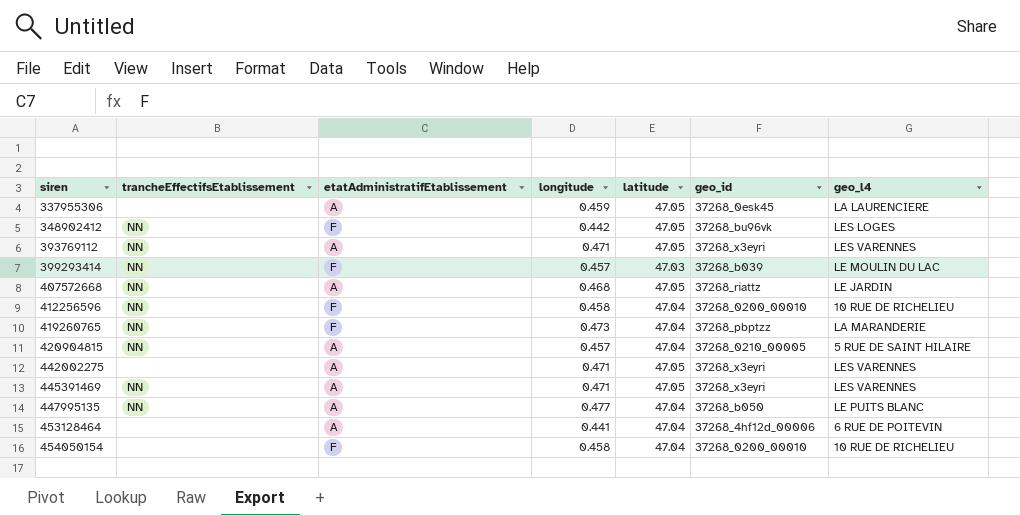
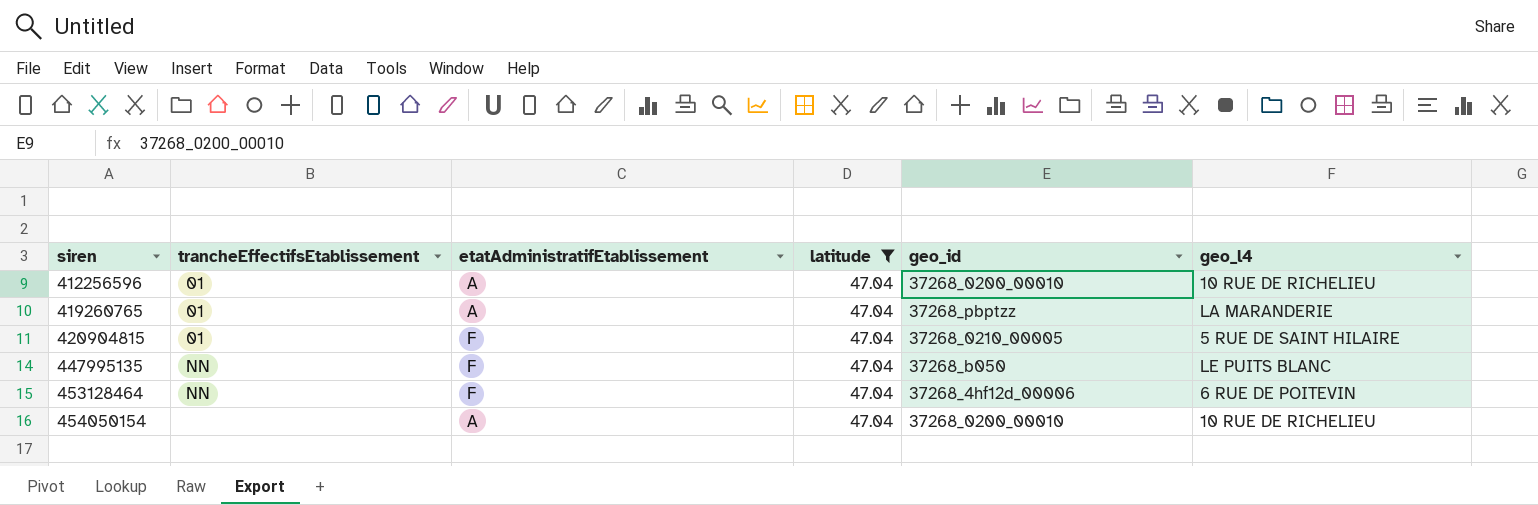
filter: none -> latitude = 47.04
column longitude | position: 4 -> none
412256596 | trancheEffectifsEtablissement: NN -> 01
412256596 | etatAdministratifEtablissement: F -> A
419260765 | trancheEffectifsEtablissement: NN -> 01
419260765 | etatAdministratifEtablissement: F -> A
420904815 | trancheEffectifsEtablissement: NN -> 01
420904815 | etatAdministratifEtablissement: A -> F
447995135 | etatAdministratifEtablissement: A -> F
453128464 | trancheEffectifsEtablissement: none -> NN
453128464 | etatAdministratifEtablissement: A -> F
454050154 | etatAdministratifEtablissement: F -> A

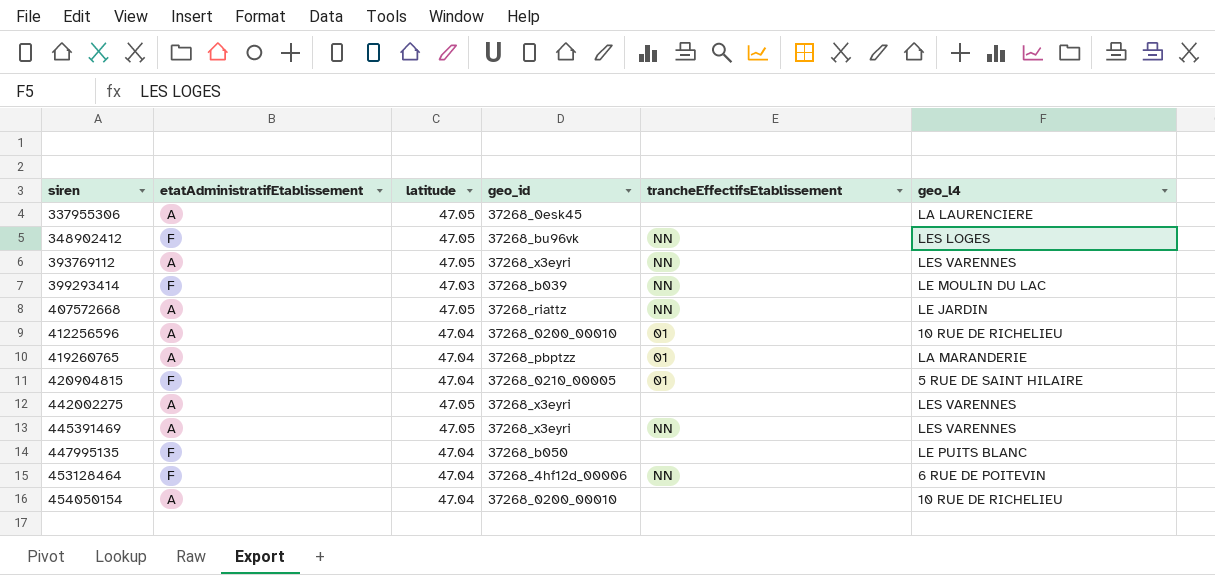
filter: latitude = 47.04 -> none
column trancheEffectifsEtablissement | position: 2 -> 5
447995135 | trancheEffectifsEtablissement: NN -> none

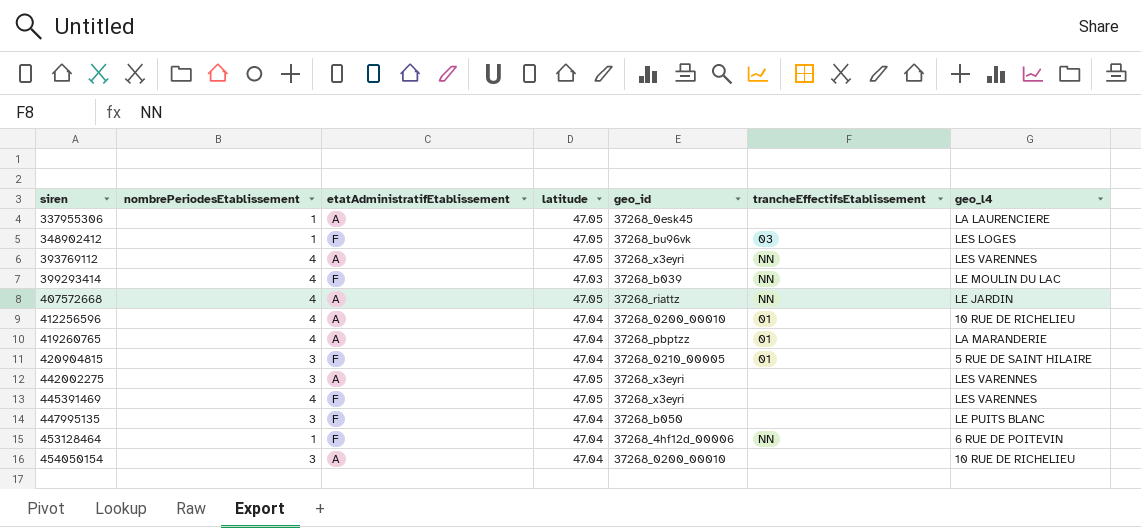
column nombrePeriodesEtablissement | position: none -> 2
348902412 | trancheEffectifsEtablissement: NN -> 03
445391469 | etatAdministratifEtablissement: A -> F
445391469 | trancheEffectifsEtablissement: NN -> none

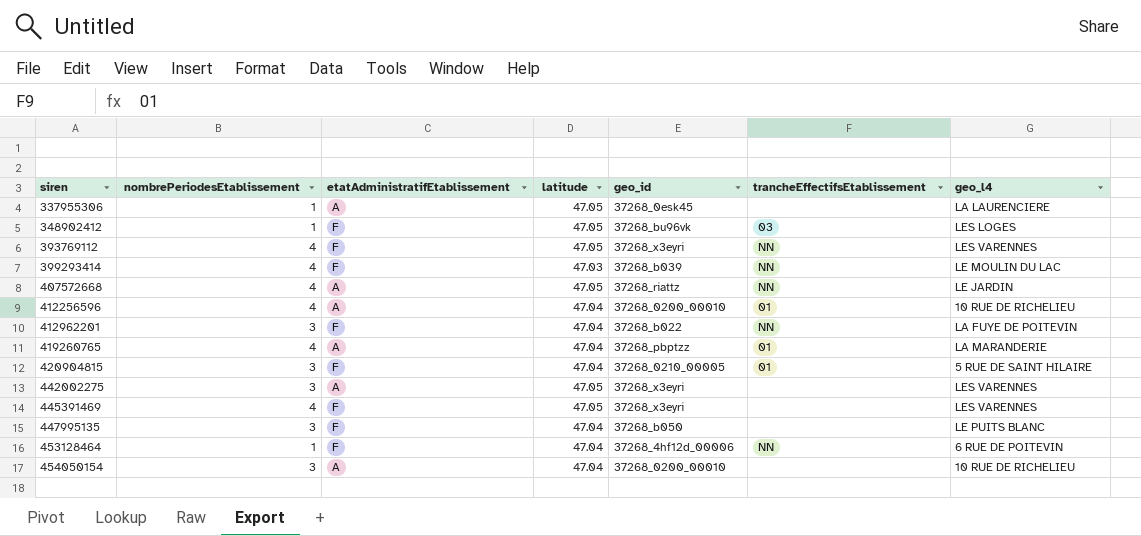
393769112 | etatAdministratifEtablissement: A -> F
row 412962201: none -> 3 | F | 47.04 | 37268_b022 | NN | LA FUYE DE POITEVIN

